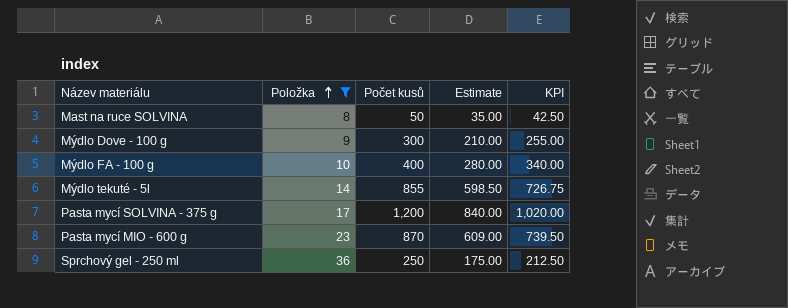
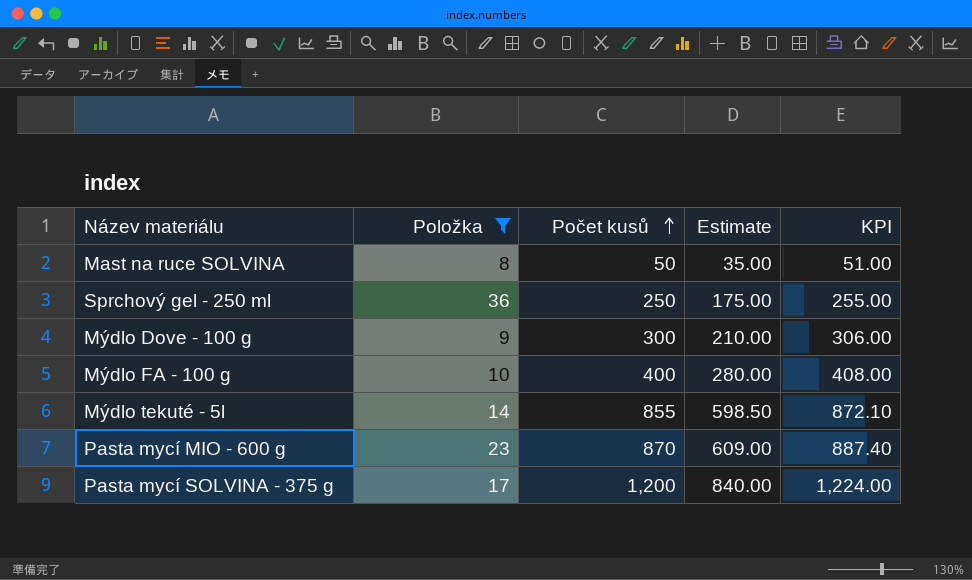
row order: Položka ascending -> Počet kusů ascending
column KPI | formula: [Počet kusů] * 0.85 -> [Počet kusů] * 1.02

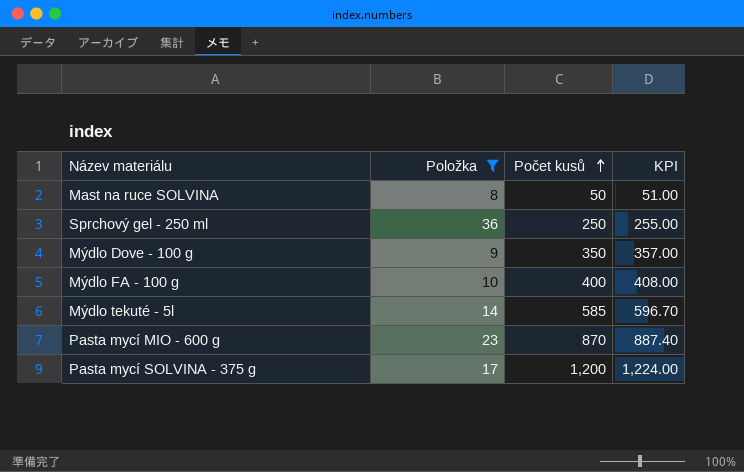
column Estimate | formula: [Počet kusů] * 0.7 -> none
Mýdlo Dove - 100 g | Počet kusů: 300 -> 350
Mýdlo Dove - 100 g | KPI: 306.00 -> 357.00
Mýdlo tekuté - 5l | Počet kusů: 855 -> 585
Mýdlo tekuté - 5l | KPI: 872.10 -> 596.70

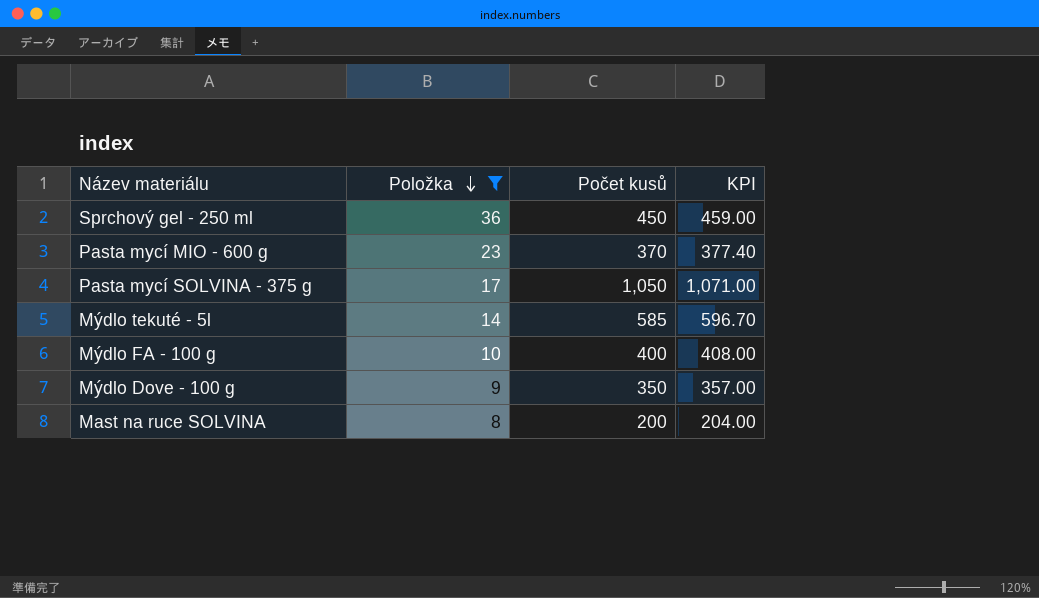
row order: Počet kusů ascending -> Položka descending
Sprchový gel - 250 ml | Počet kusů: 250 -> 450
Sprchový gel - 250 ml | KPI: 255.00 -> 459.00
Pasta mycí MIO - 600 g | Počet kusů: 870 -> 370
Pasta mycí MIO - 600 g | KPI: 887.40 -> 377.40
Pasta mycí SOLVINA - 375 g | Počet kusů: 1,200 -> 1,050
Pasta mycí SOLVINA - 375 g | KPI: 1,224.00 -> 1,071.00
Mast na ruce SOLVINA | Počet kusů: 50 -> 200
Mast na ruce SOLVINA | KPI: 51.00 -> 204.00

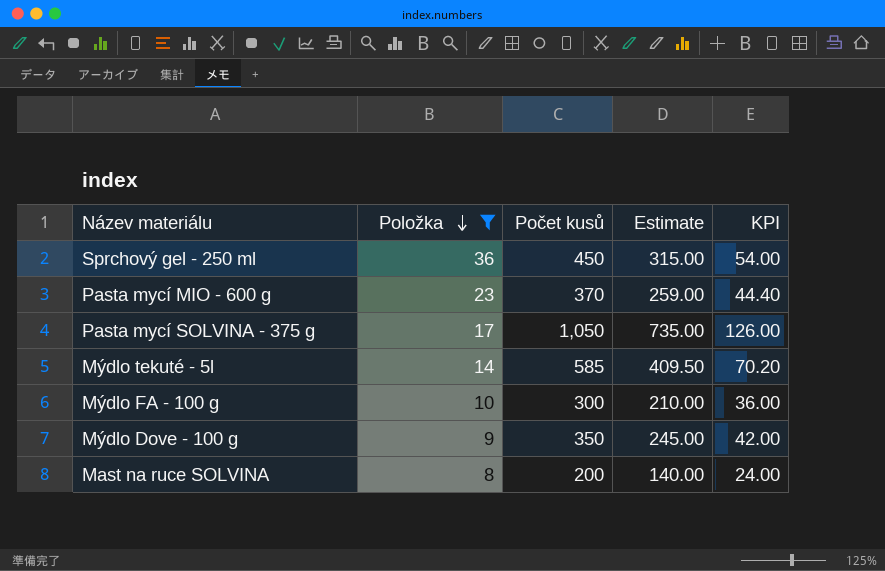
column Estimate | formula: none -> [Počet kusů] * 0.7
column KPI | formula: [Počet kusů] * 1.02 -> [Počet kusů] * 0.12
Mýdlo FA - 100 g | Počet kusů: 400 -> 300

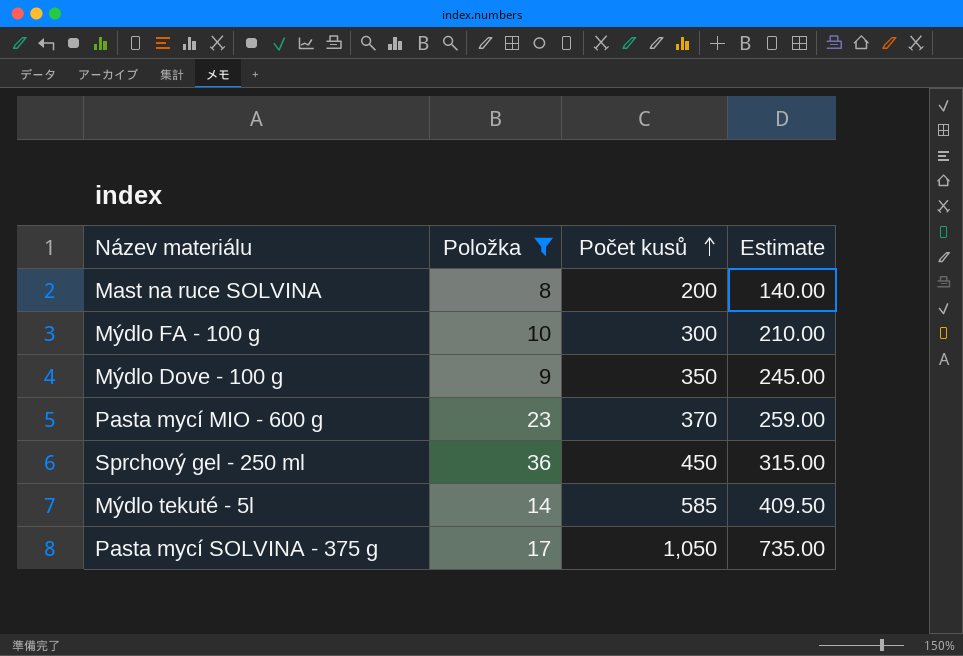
row order: Položka descending -> Počet kusů ascending
column KPI | formula: [Počet kusů] * 0.12 -> none

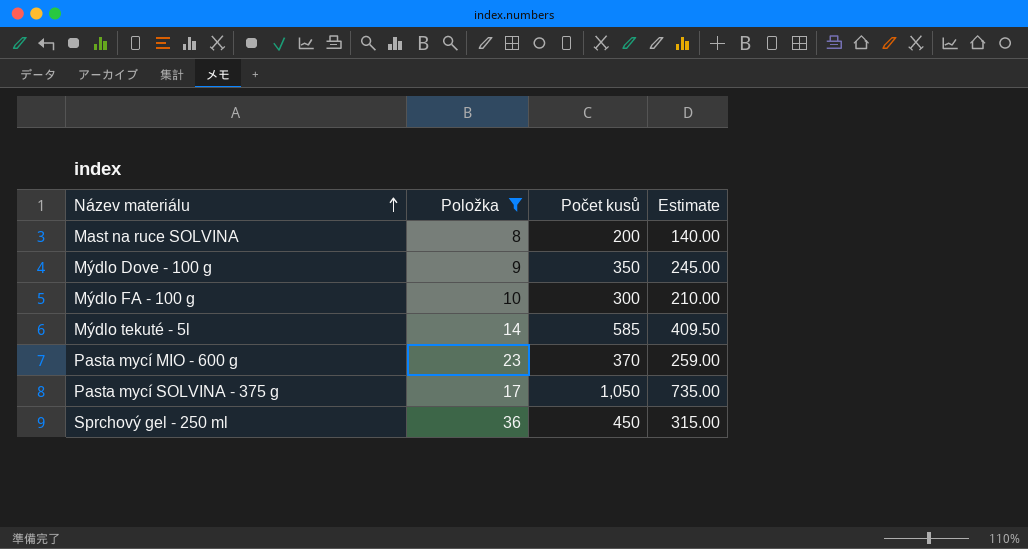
row order: Počet kusů ascending -> Název materiálu ascending

